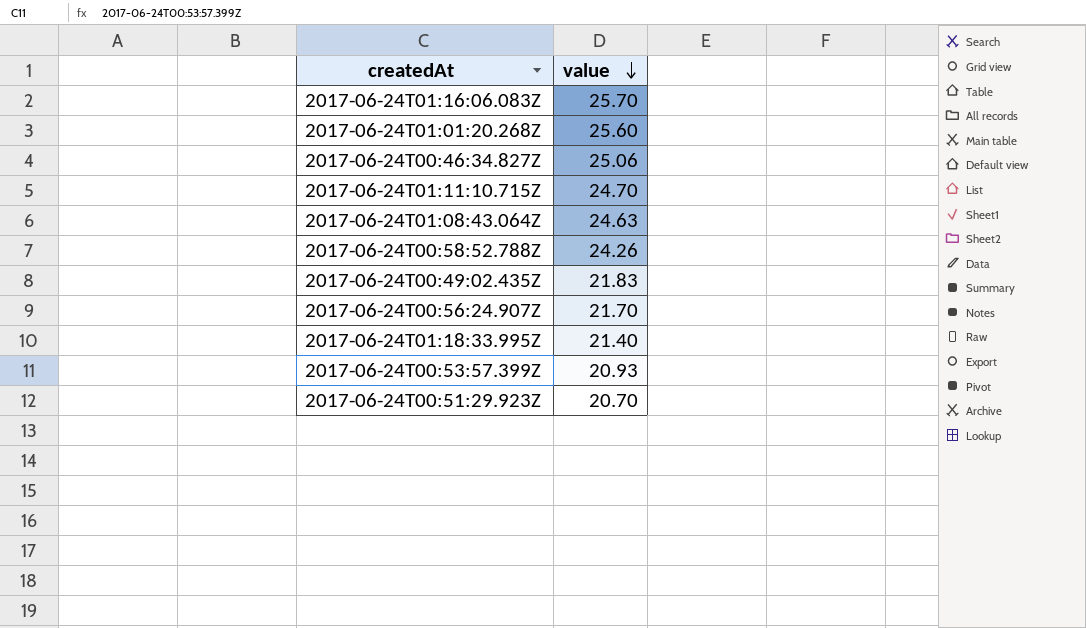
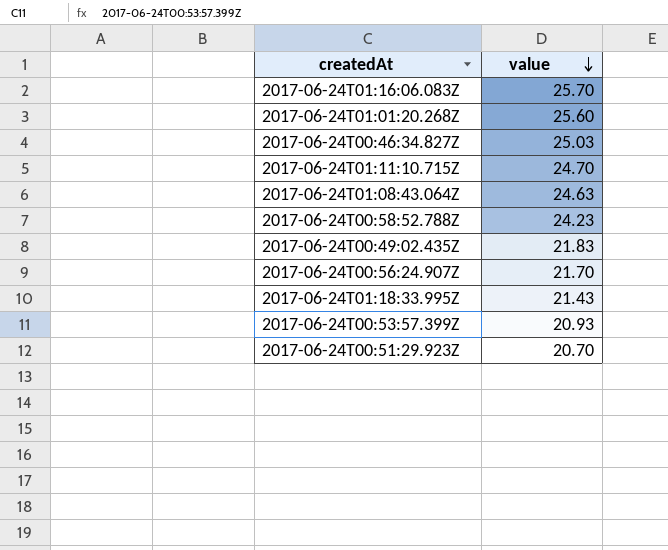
2017-06-24T00:46:34.827Z | value: 25.06 -> 25.03
2017-06-24T00:58:52.788Z | value: 24.26 -> 24.23
2017-06-24T01:18:33.995Z | value: 21.40 -> 21.43

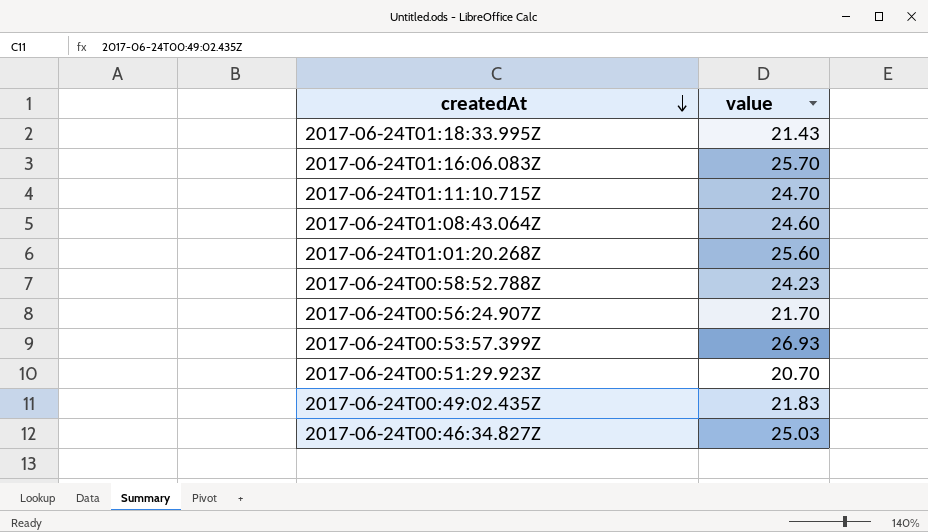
row order: value descending -> createdAt descending
2017-06-24T01:08:43.064Z | value: 24.63 -> 24.60
2017-06-24T00:53:57.399Z | value: 20.93 -> 26.93

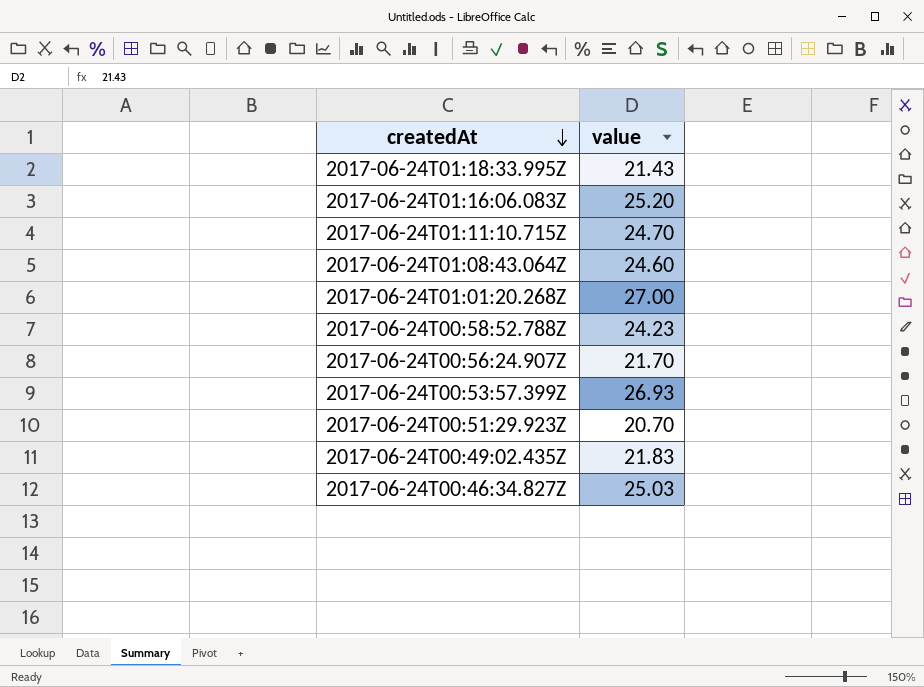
2017-06-24T01:16:06.083Z | value: 25.70 -> 25.20
2017-06-24T01:01:20.268Z | value: 25.60 -> 27.00

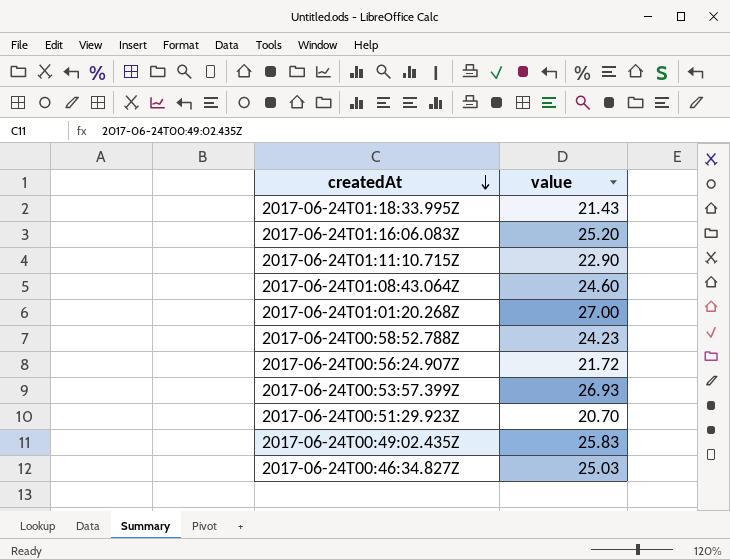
2017-06-24T01:11:10.715Z | value: 24.70 -> 22.90
2017-06-24T00:56:24.907Z | value: 21.70 -> 21.72
2017-06-24T00:49:02.435Z | value: 21.83 -> 25.83

